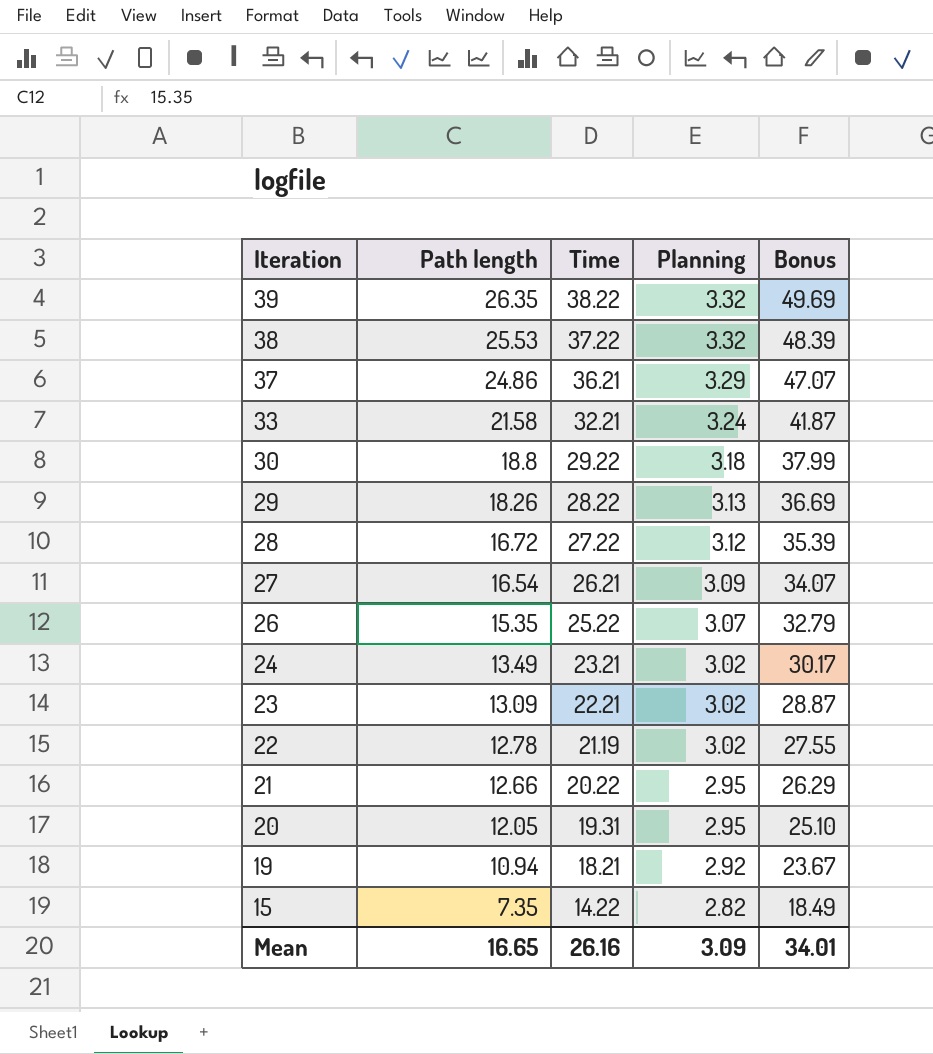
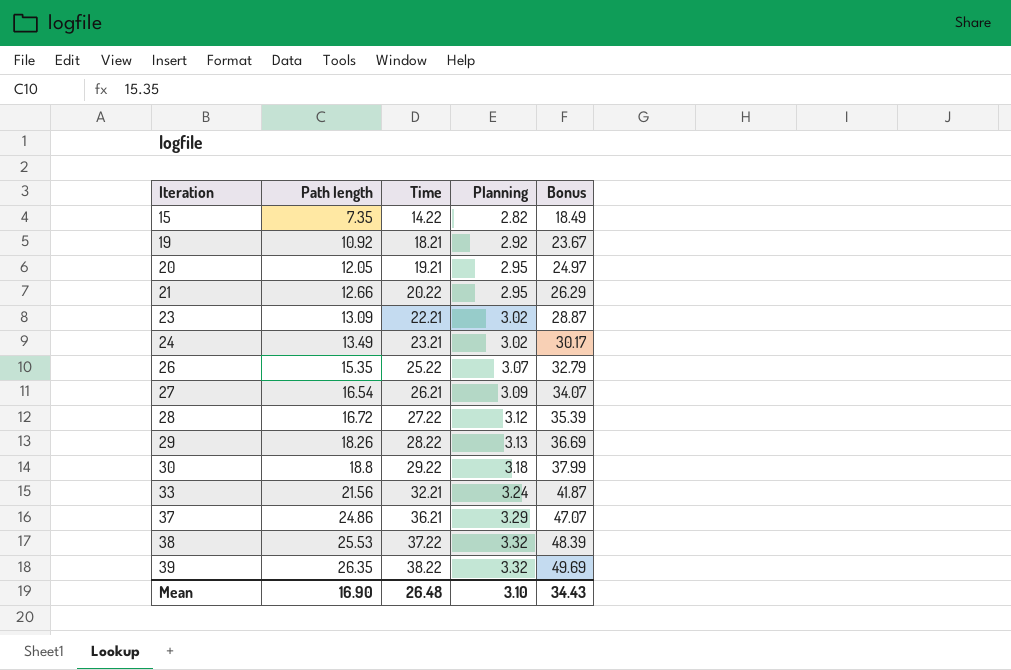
row order: Iteration descending -> Iteration ascending
row 22: 12.78 | 21.19 | 3.02 | 27.55 -> none
19 | Path length: 10.94 -> 10.92
20 | Time: 19.31 -> 19.21
20 | Bonus: 25.10 -> 24.97
33 | Path length: 21.58 -> 21.56
Mean | Path length: 16.65 -> 16.90
Mean | Time: 26.16 -> 26.48
Mean | Planning: 3.09 -> 3.10
Mean | Bonus: 34.01 -> 34.43

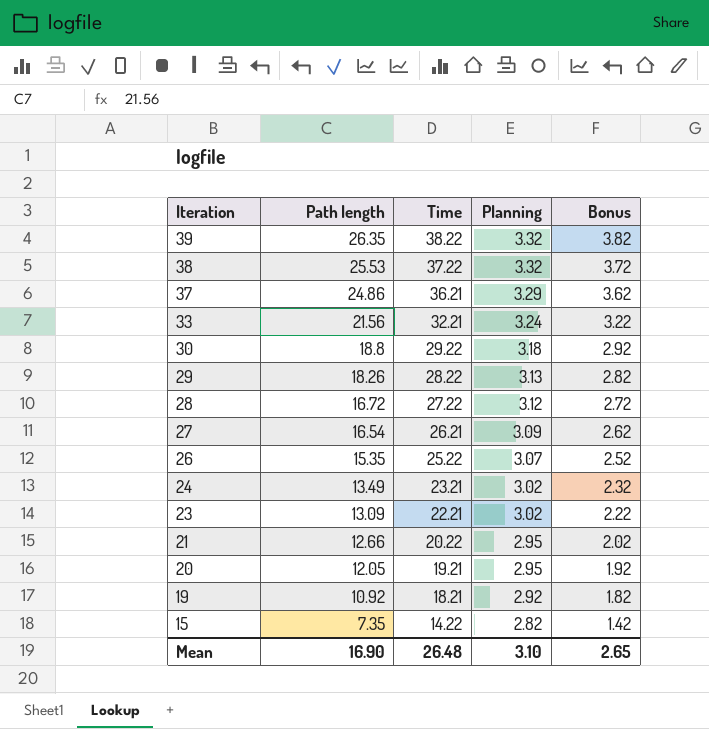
row order: Iteration ascending -> Iteration descending
column Bonus | formula: [Time] * 1.3 -> [Time] * 0.1
Mean | Bonus: 34.43 -> 2.65

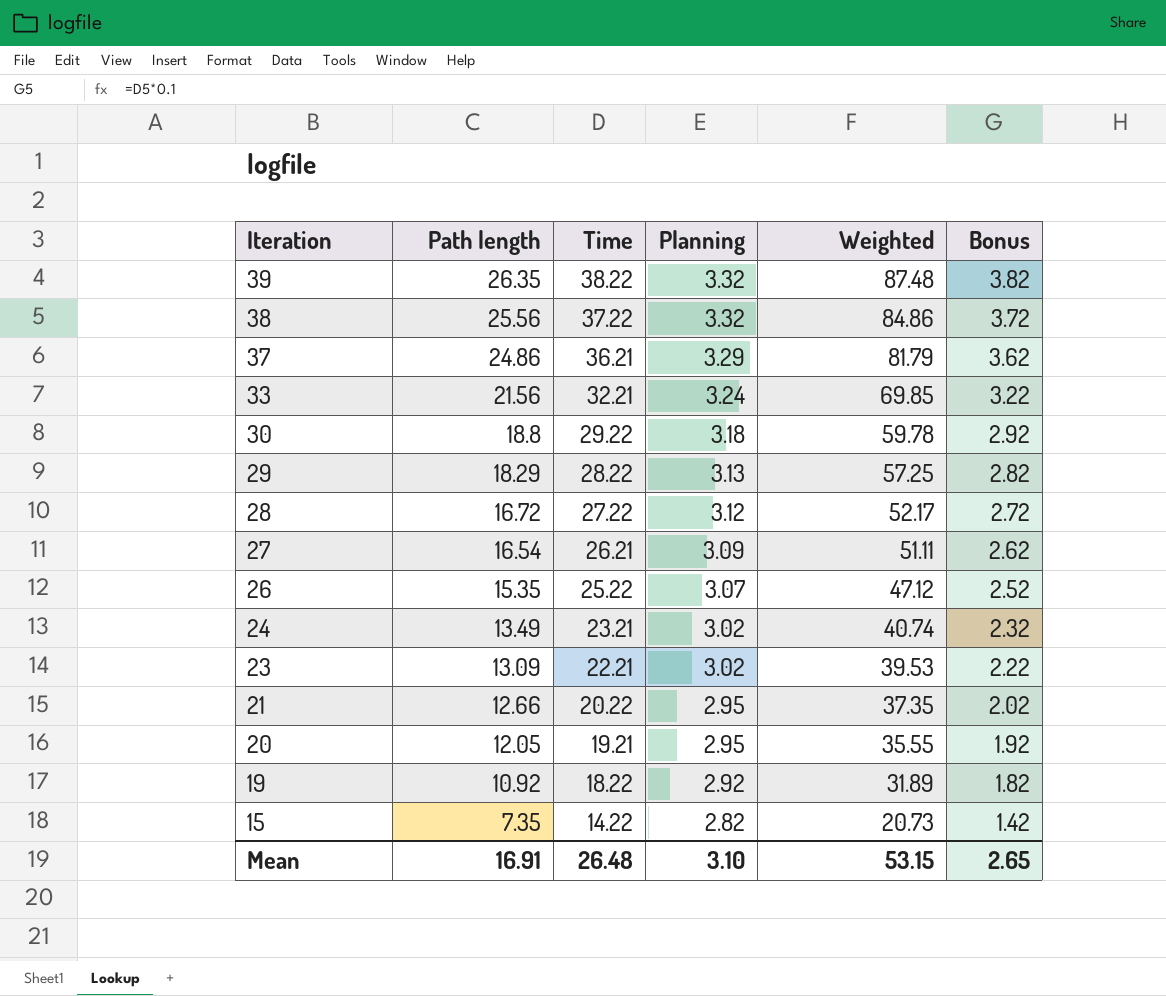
column Weighted | formula: none -> [Path length] * [Planning]
38 | Path length: 25.53 -> 25.56
29 | Path length: 18.26 -> 18.29
19 | Time: 18.21 -> 18.22
Mean | Path length: 16.90 -> 16.91

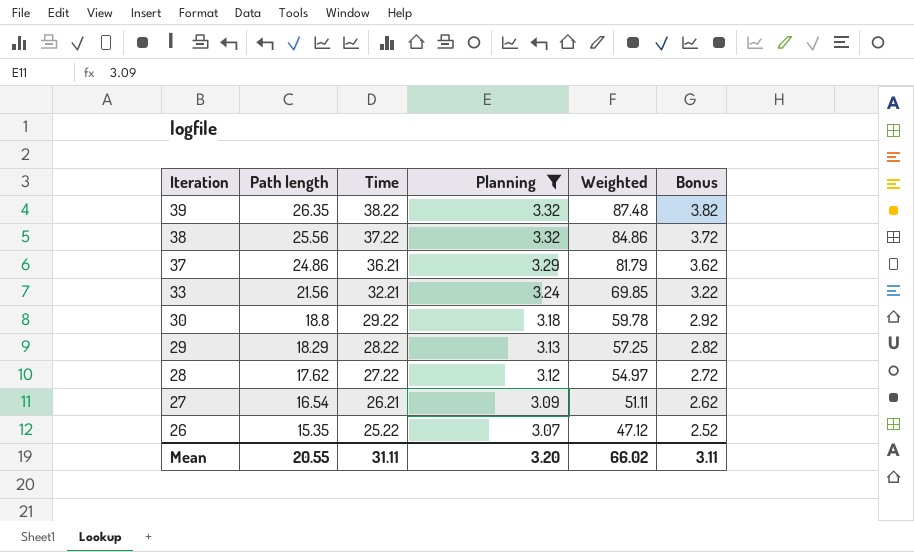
filter: none -> Planning >= 3.07
28 | Path length: 16.72 -> 17.62
28 | Weighted: 52.17 -> 54.97
Mean | Path length: 16.91 -> 20.55
Mean | Time: 26.48 -> 31.11
Mean | Planning: 3.10 -> 3.20
Mean | Weighted: 53.15 -> 66.02
Mean | Bonus: 2.65 -> 3.11

